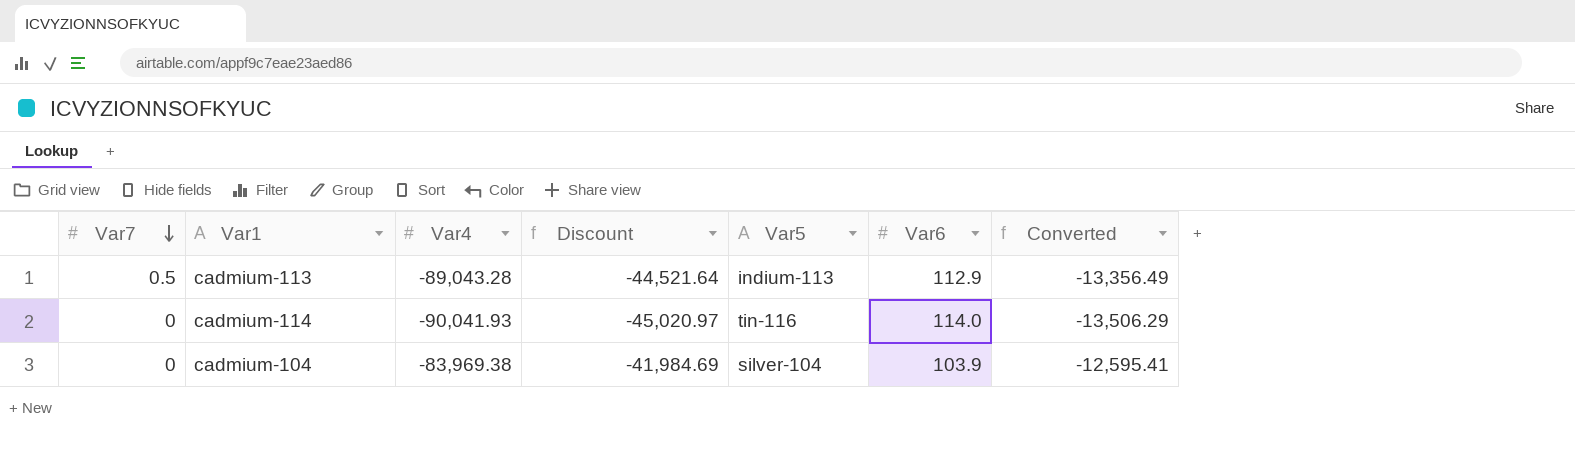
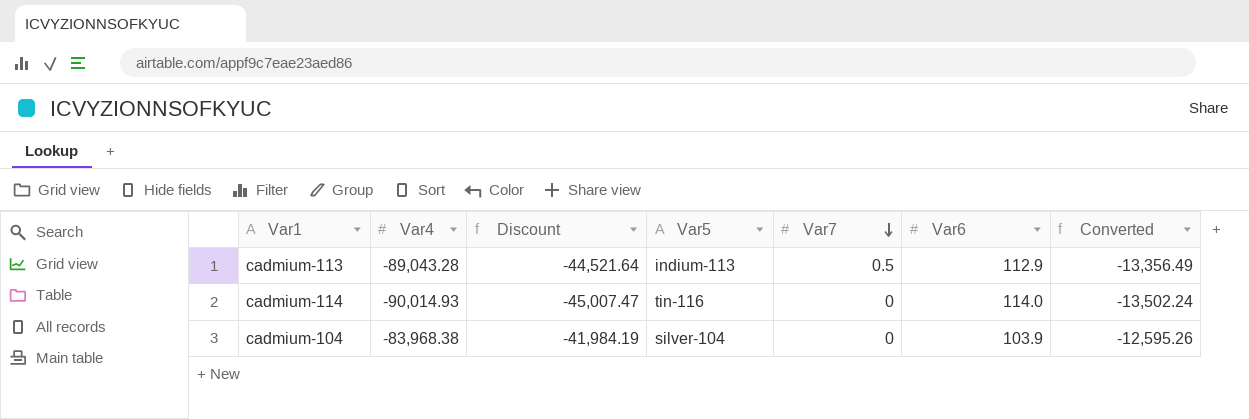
column Var7 | position: 1 -> 5
cadmium-114 | Var4: -90,041.93 -> -90,014.93
cadmium-114 | Discount: -45,020.97 -> -45,007.47
cadmium-114 | Converted: -13,506.29 -> -13,502.24
cadmium-104 | Var4: -83,969.38 -> -83,968.38
cadmium-104 | Discount: -41,984.69 -> -41,984.19
cadmium-104 | Converted: -12,595.41 -> -12,595.26

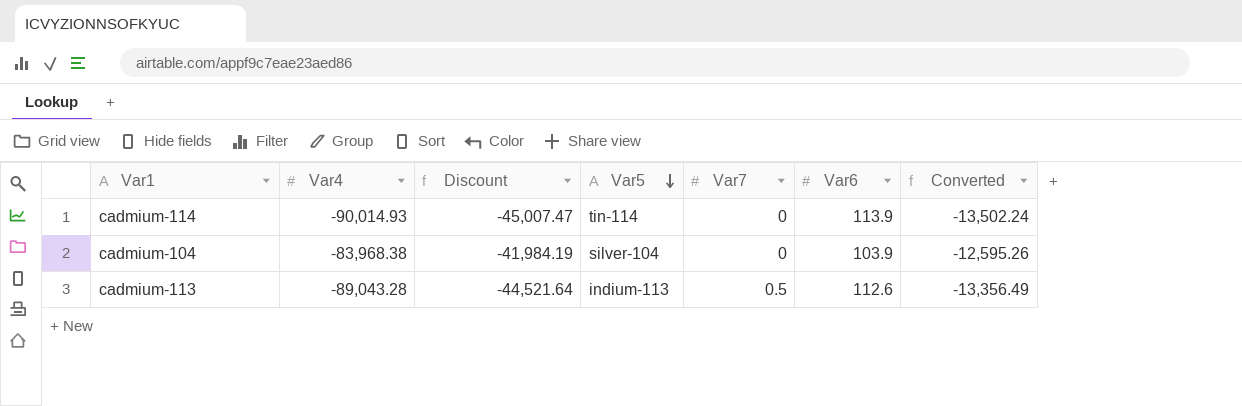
row order: Var7 descending -> Var5 descending
cadmium-114 | Var5: tin-116 -> tin-114
cadmium-114 | Var6: 114.0 -> 113.9
cadmium-113 | Var6: 112.9 -> 112.6

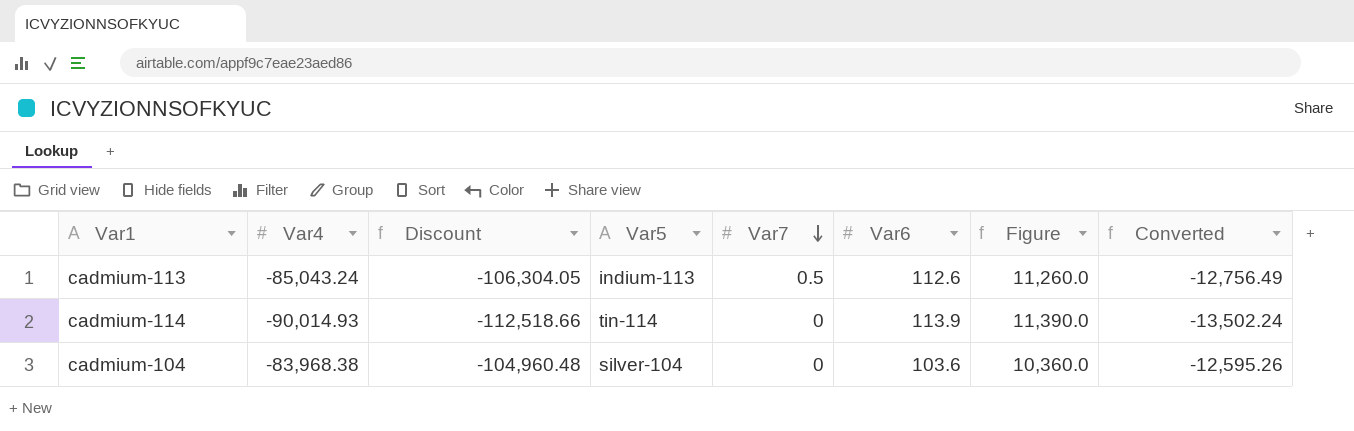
row order: Var5 descending -> Var7 descending
column Discount | formula: [Var4] * 0.5 -> [Var4] * 1.25
column Figure | formula: none -> [Var6] * 100
cadmium-113 | Var4: -89,043.28 -> -85,043.24
cadmium-113 | Converted: -13,356.49 -> -12,756.49
cadmium-104 | Var6: 103.9 -> 103.6

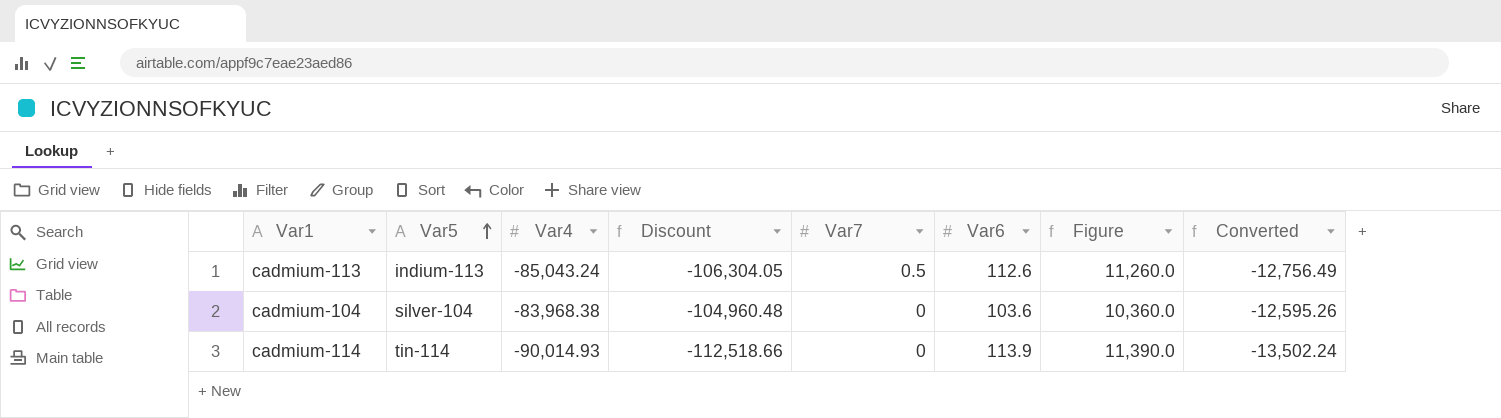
row order: Var7 descending -> Var5 ascending
column Var5 | position: 4 -> 2

